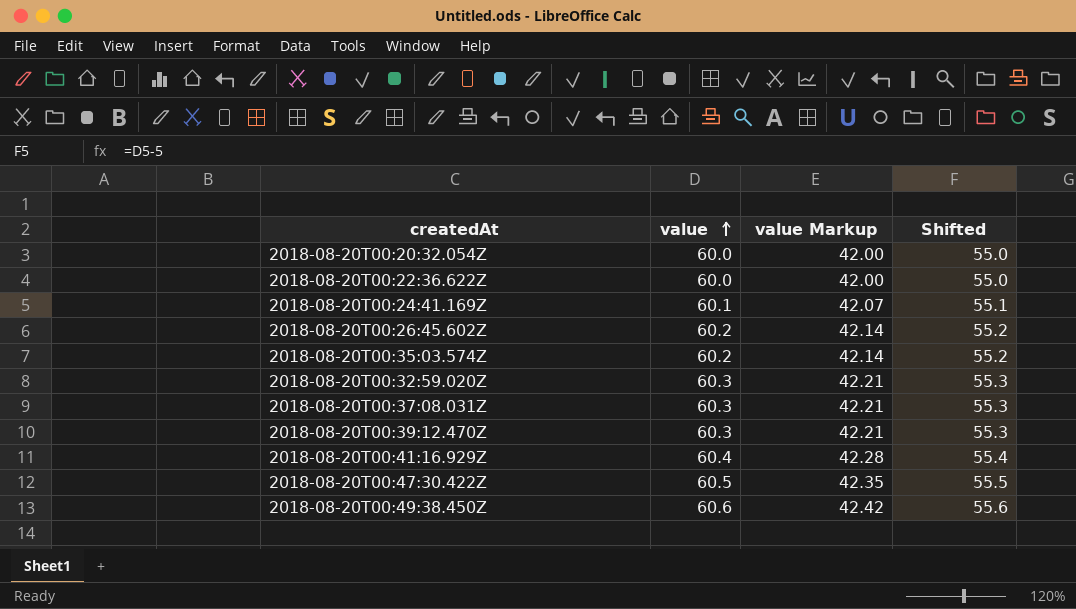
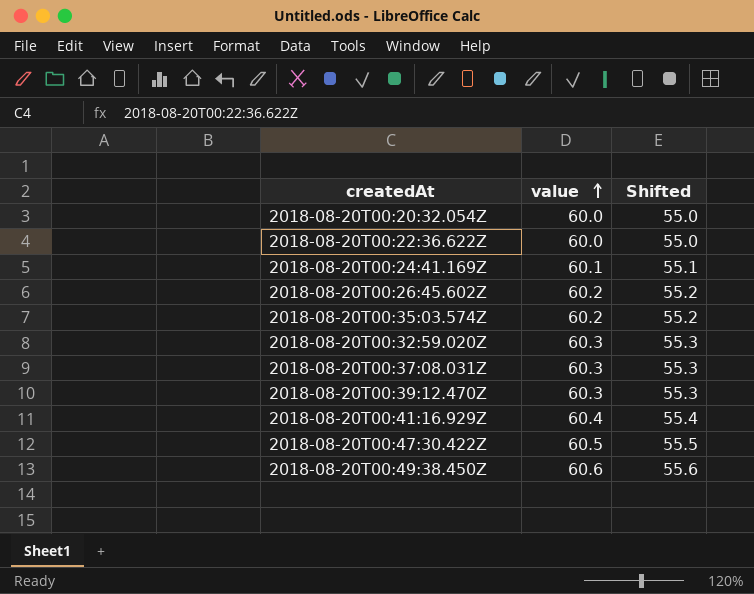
column value Markup | formula: [value] * 0.7 -> none

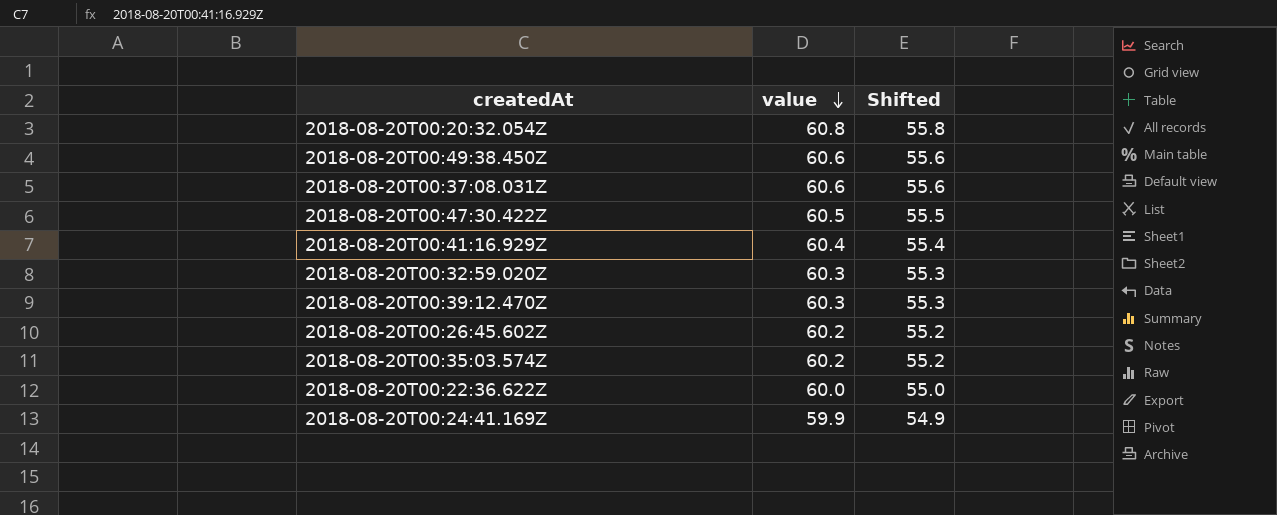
row order: value ascending -> value descending
2018-08-20T00:20:32.054Z | value: 60.0 -> 60.8
2018-08-20T00:20:32.054Z | Shifted: 55.0 -> 55.8
2018-08-20T00:37:08.031Z | value: 60.3 -> 60.6
2018-08-20T00:37:08.031Z | Shifted: 55.3 -> 55.6
2018-08-20T00:24:41.169Z | value: 60.1 -> 59.9
2018-08-20T00:24:41.169Z | Shifted: 55.1 -> 54.9

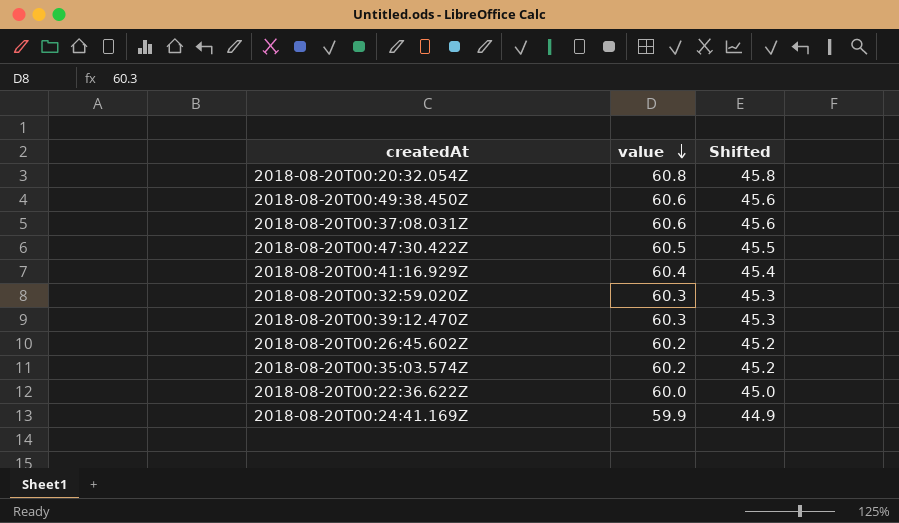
column Shifted | formula: [value] - 5 -> [value] - 15

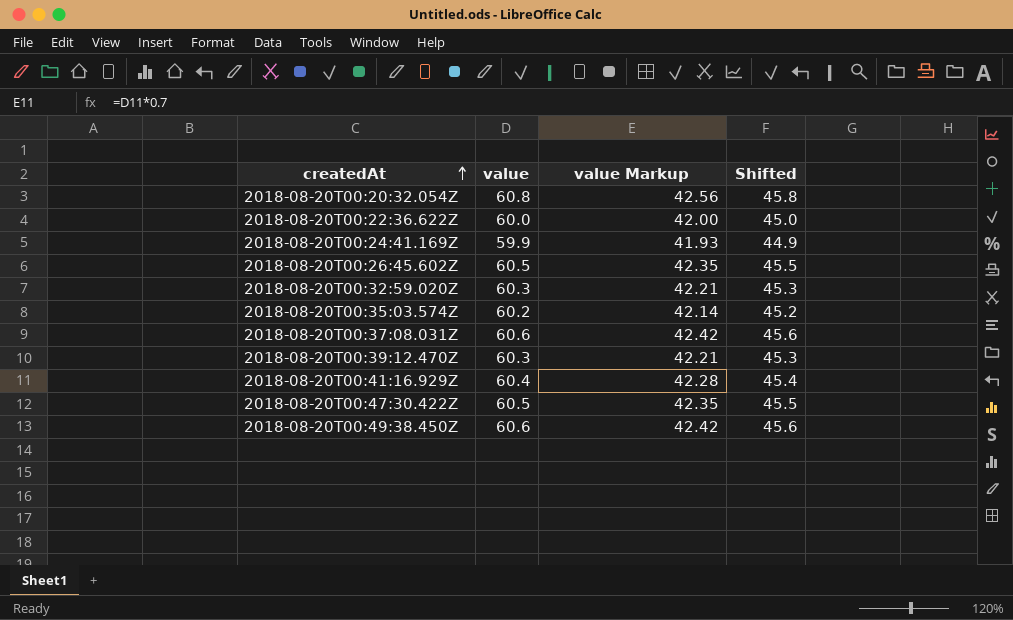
row order: value descending -> createdAt ascending
column value Markup | formula: none -> [value] * 0.7
2018-08-20T00:26:45.602Z | value: 60.2 -> 60.5
2018-08-20T00:26:45.602Z | Shifted: 45.2 -> 45.5

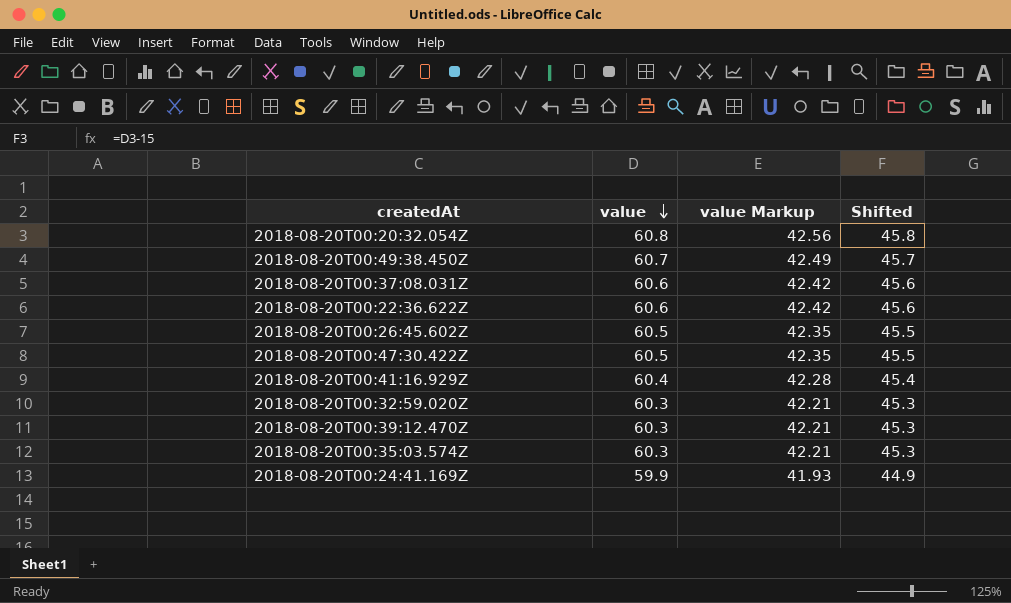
row order: createdAt ascending -> value descending
2018-08-20T00:49:38.450Z | value: 60.6 -> 60.7
2018-08-20T00:49:38.450Z | value Markup: 42.42 -> 42.49
2018-08-20T00:49:38.450Z | Shifted: 45.6 -> 45.7
2018-08-20T00:22:36.622Z | value: 60.0 -> 60.6
2018-08-20T00:22:36.622Z | value Markup: 42.00 -> 42.42
2018-08-20T00:22:36.622Z | Shifted: 45.0 -> 45.6
2018-08-20T00:35:03.574Z | value: 60.2 -> 60.3
2018-08-20T00:35:03.574Z | value Markup: 42.14 -> 42.21
2018-08-20T00:35:03.574Z | Shifted: 45.2 -> 45.3

